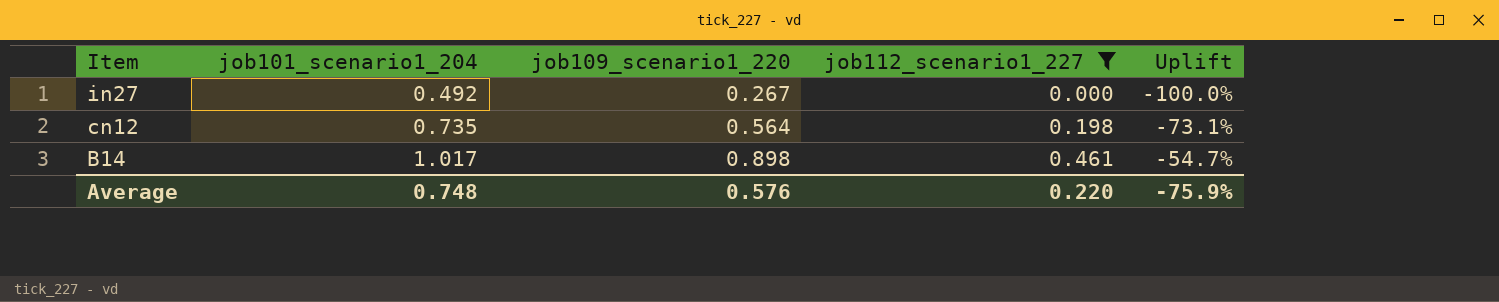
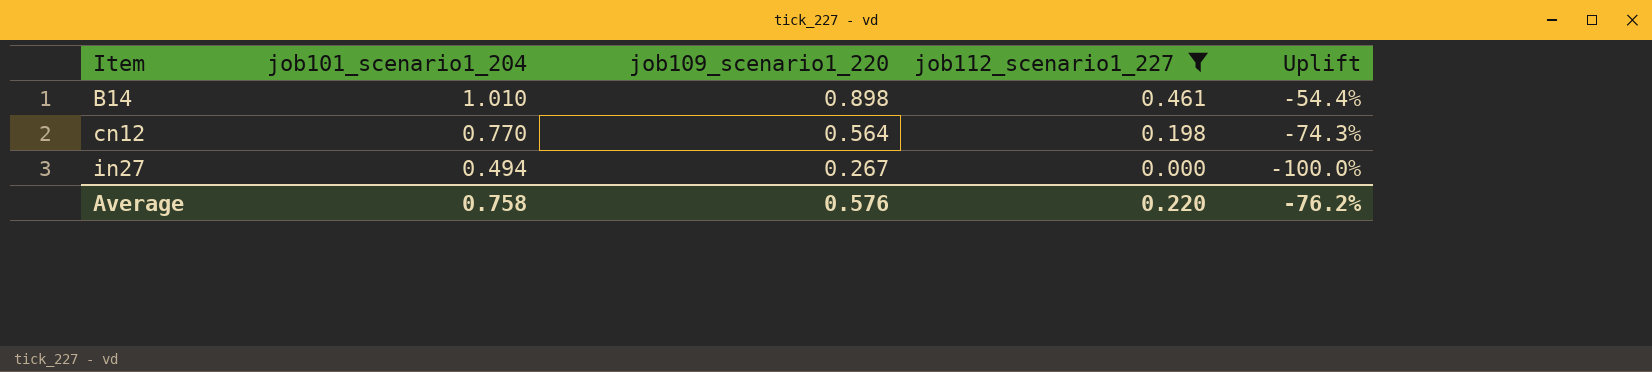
row order: Item descending -> Item ascending
B14 | job101_scenario1_204: 1.017 -> 1.010
B14 | Uplift: -54.7% -> -54.4%
cn12 | job101_scenario1_204: 0.735 -> 0.770
cn12 | Uplift: -73.1% -> -74.3%
in27 | job101_scenario1_204: 0.492 -> 0.494
Average | job101_scenario1_204: 0.748 -> 0.758
Average | Uplift: -75.9% -> -76.2%

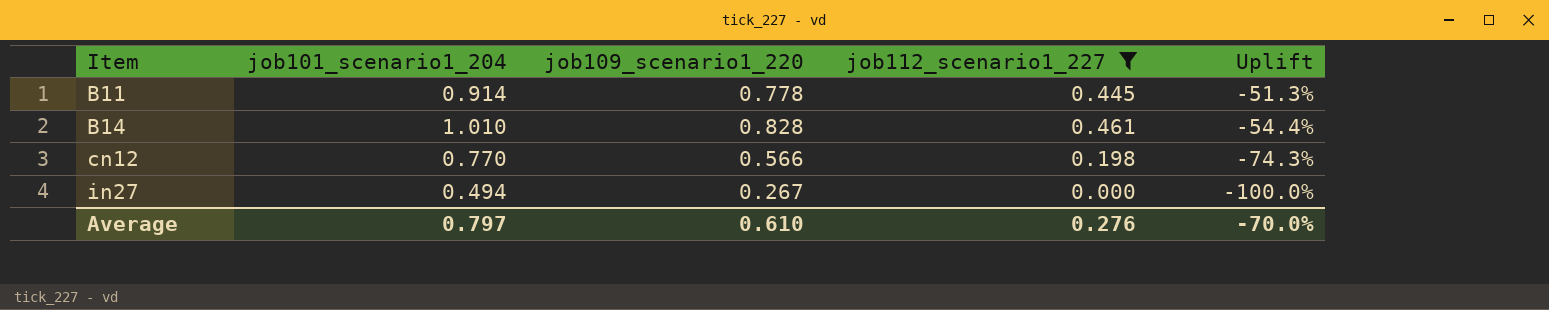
row B11: none -> 0.914 | 0.778 | 0.445 | -51.3%
B14 | job109_scenario1_220: 0.898 -> 0.828
cn12 | job109_scenario1_220: 0.564 -> 0.566
Average | job101_scenario1_204: 0.758 -> 0.797
Average | job109_scenario1_220: 0.576 -> 0.610
Average | job112_scenario1_227: 0.220 -> 0.276
Average | Uplift: -76.2% -> -70.0%

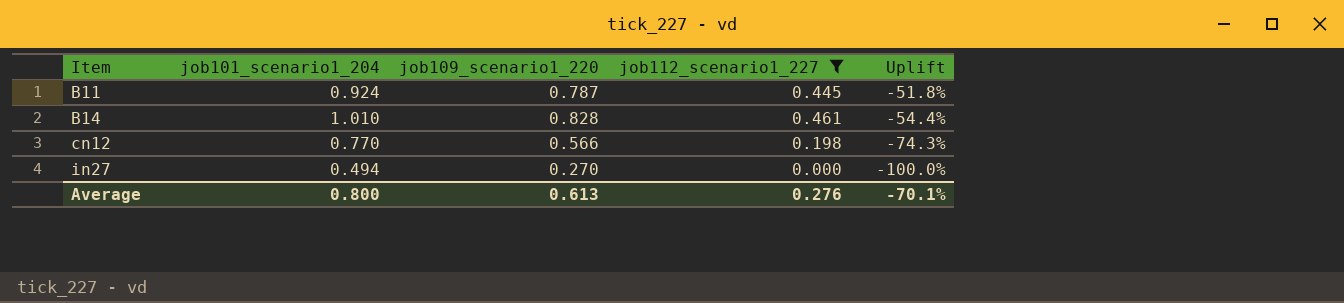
B11 | job101_scenario1_204: 0.914 -> 0.924
B11 | job109_scenario1_220: 0.778 -> 0.787
B11 | Uplift: -51.3% -> -51.8%
in27 | job109_scenario1_220: 0.267 -> 0.270
Average | job101_scenario1_204: 0.797 -> 0.800
Average | job109_scenario1_220: 0.610 -> 0.613
Average | Uplift: -70.0% -> -70.1%

